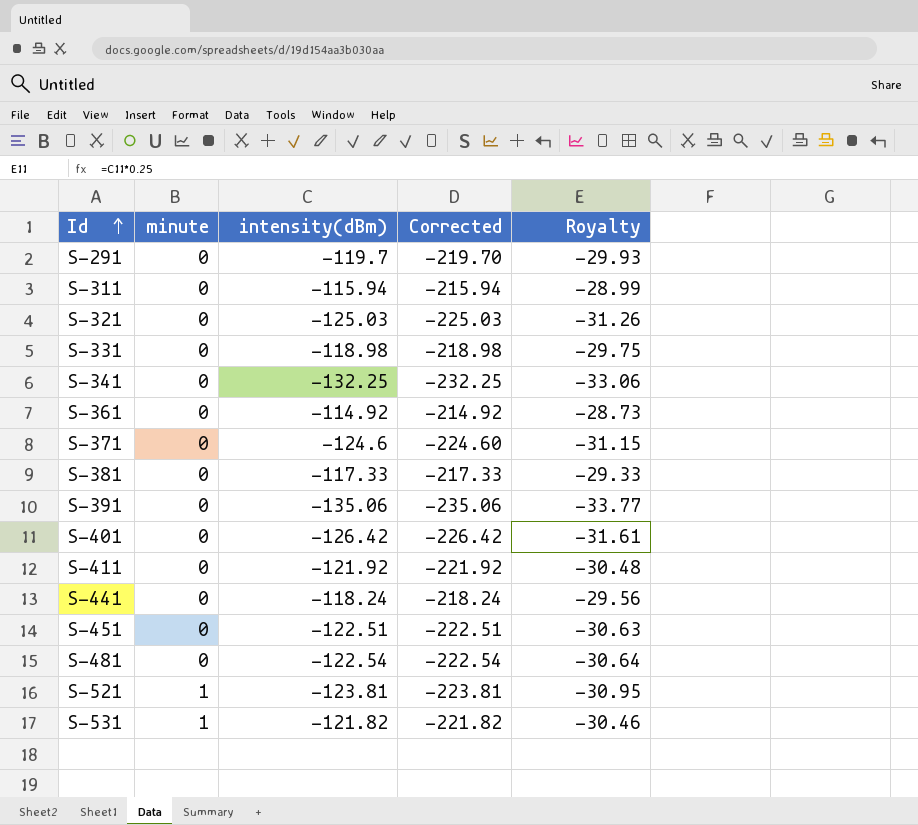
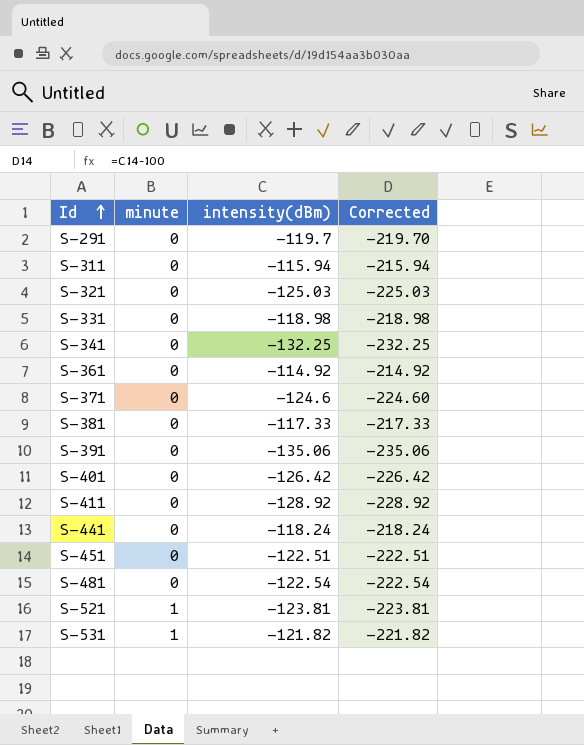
column Royalty | formula: [intensity(dBm)] * 0.25 -> none
S-411 | intensity(dBm): -121.92 -> -128.92
S-411 | Corrected: -221.92 -> -228.92

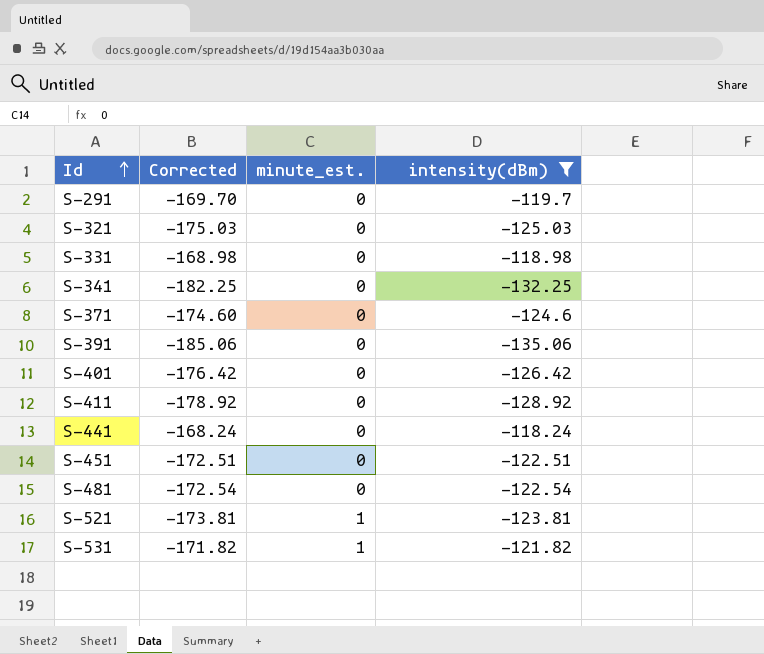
filter: none -> intensity(dBm) <= -118.24
column Corrected | formula: [intensity(dBm)] - 100 -> [intensity(dBm)] - 50
column Corrected | position: 4 -> 2
column name: minute -> minute_est.

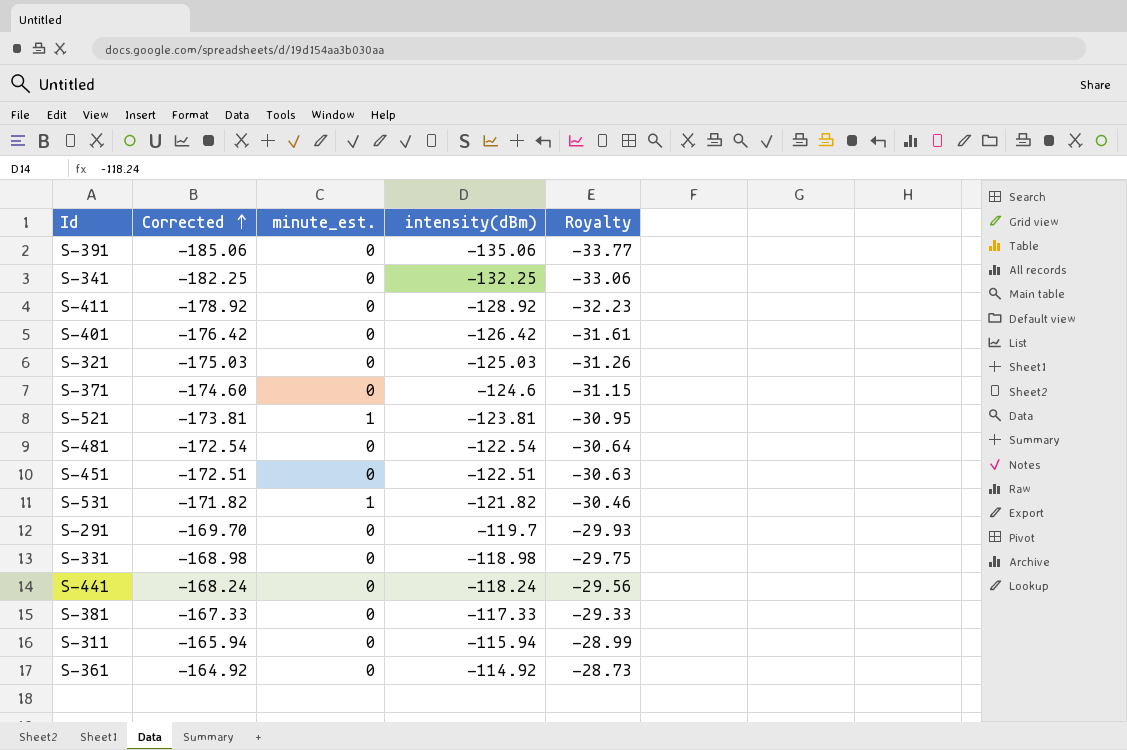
filter: intensity(dBm) <= -118.24 -> none
row order: Id ascending -> Corrected ascending
column Royalty | formula: none -> [intensity(dBm)] * 0.25

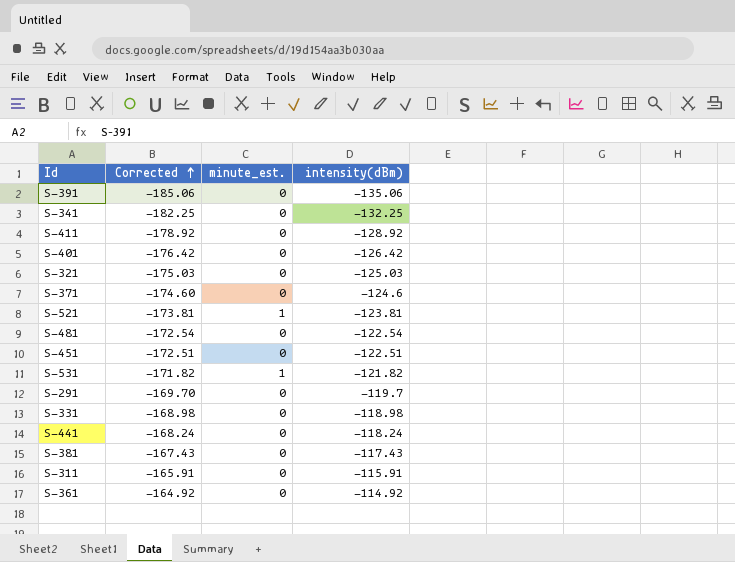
column Royalty | formula: [intensity(dBm)] * 0.25 -> none
S-381 | Corrected: -167.33 -> -167.43
S-381 | intensity(dBm): -117.33 -> -117.43
S-311 | Corrected: -165.94 -> -165.91
S-311 | intensity(dBm): -115.94 -> -115.91

